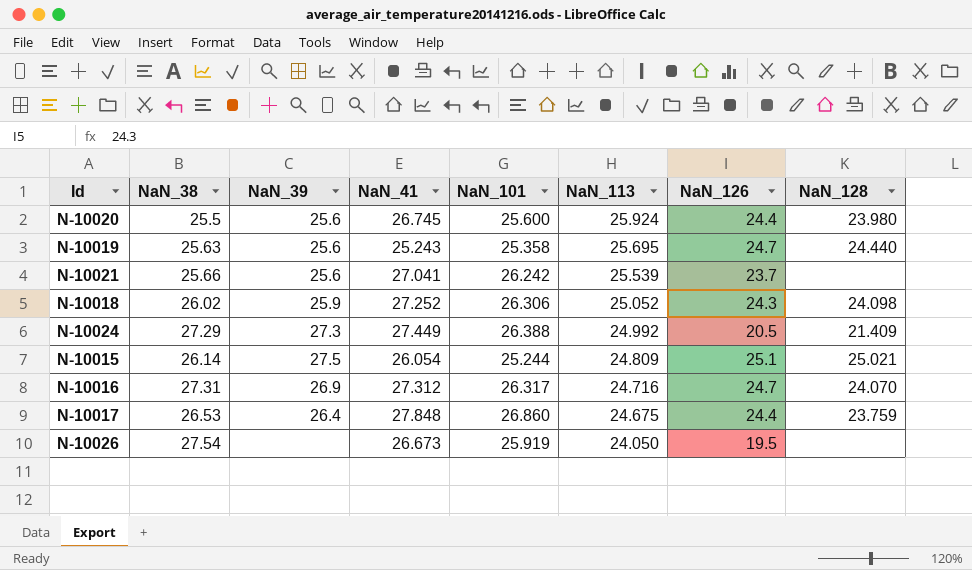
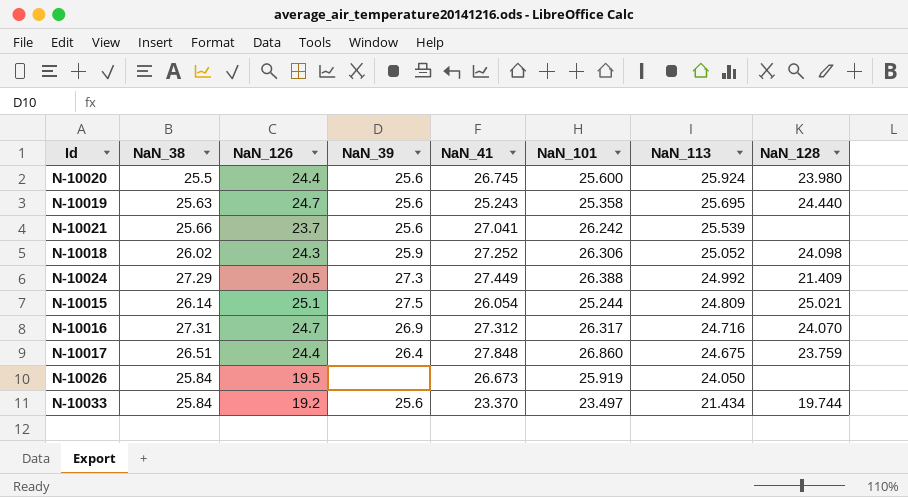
column NaN_126 | position: 7 -> 3
N-10017 | NaN_38: 26.53 -> 26.51
N-10026 | NaN_38: 27.54 -> 25.84
row N-10033: none -> 25.84 | 19.2 | 25.6 | 23.370 | 23.497 | 21.434 | 19.744

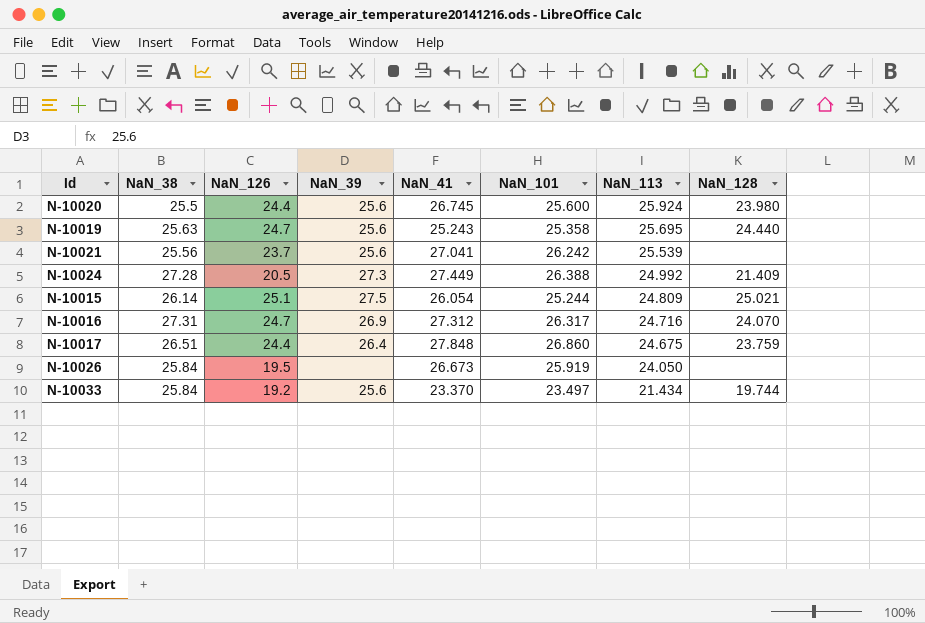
row N-10018: 26.02 | 24.3 | 25.9 | 27.252 | 26.306 | 25.052 | 24.098 -> none
N-10021 | NaN_38: 25.66 -> 25.56
N-10024 | NaN_38: 27.29 -> 27.28

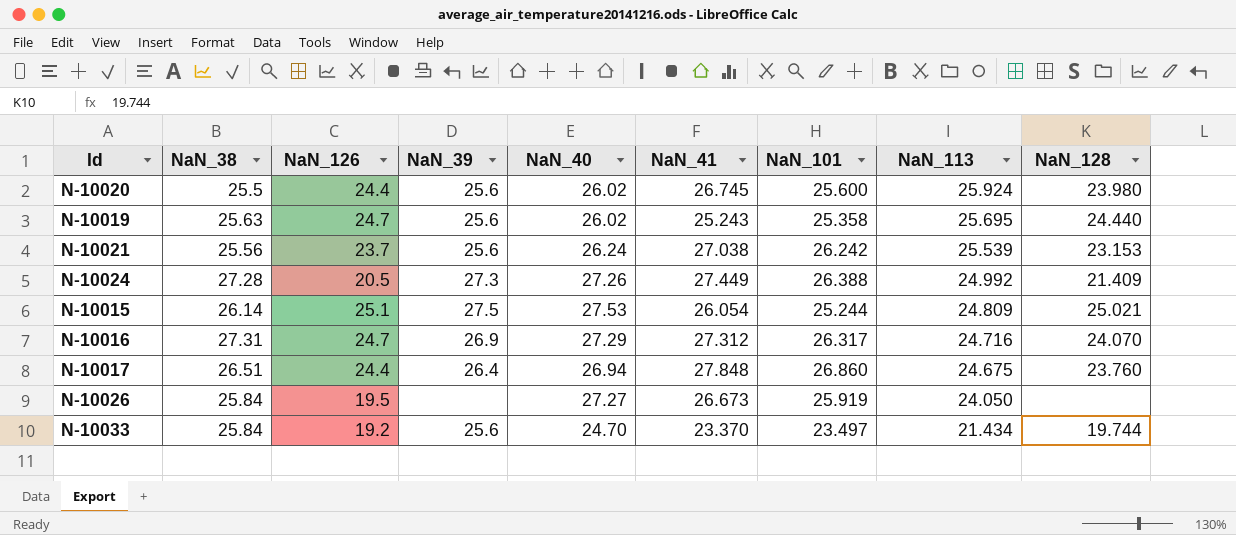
column NaN_40 | position: none -> 5
N-10021 | NaN_41: 27.041 -> 27.038
N-10021 | NaN_128: none -> 23.153
N-10017 | NaN_128: 23.759 -> 23.760

